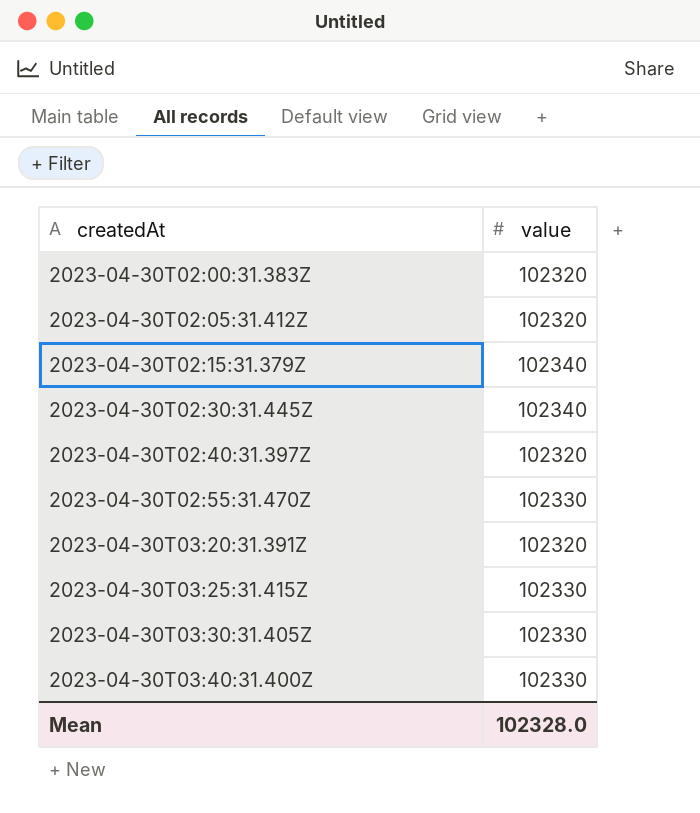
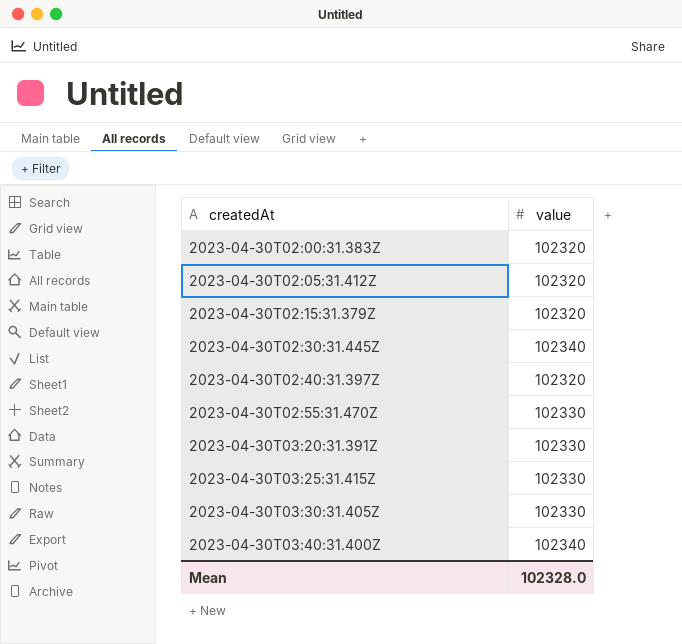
2023-04-30T02:15:31.379Z | value: 102340 -> 102320
2023-04-30T03:20:31.391Z | value: 102320 -> 102330
2023-04-30T03:40:31.400Z | value: 102330 -> 102340

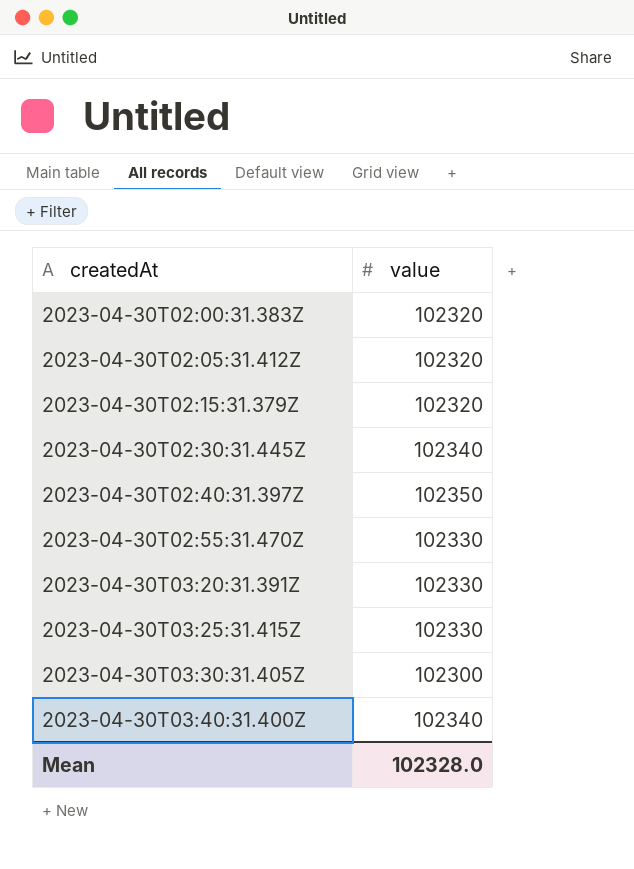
2023-04-30T02:40:31.397Z | value: 102320 -> 102350
2023-04-30T03:30:31.405Z | value: 102330 -> 102300

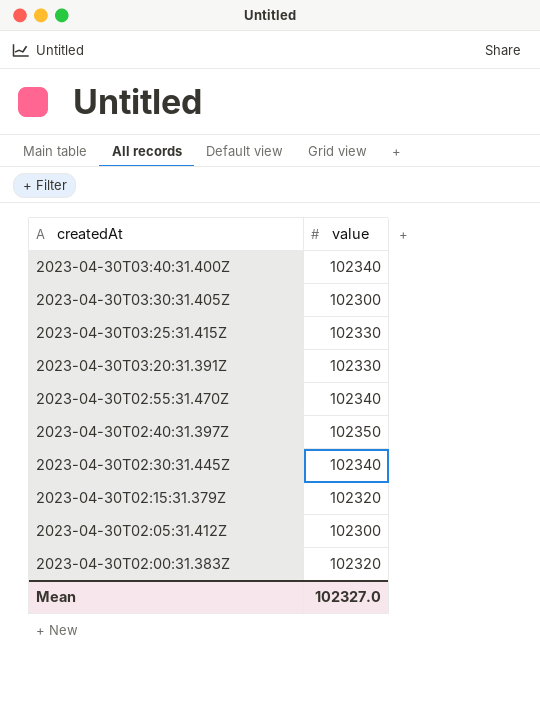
row order: createdAt ascending -> createdAt descending
2023-04-30T02:55:31.470Z | value: 102330 -> 102340
2023-04-30T02:05:31.412Z | value: 102320 -> 102300
Mean | value: 102328.0 -> 102327.0

